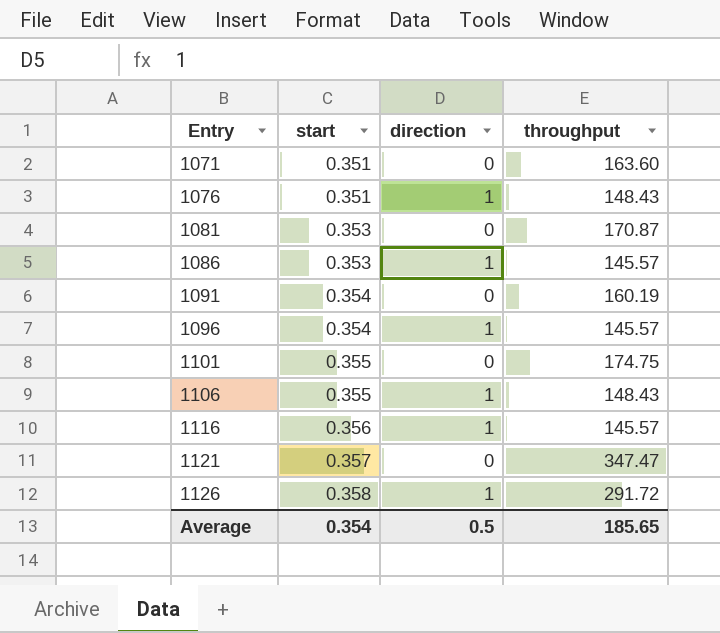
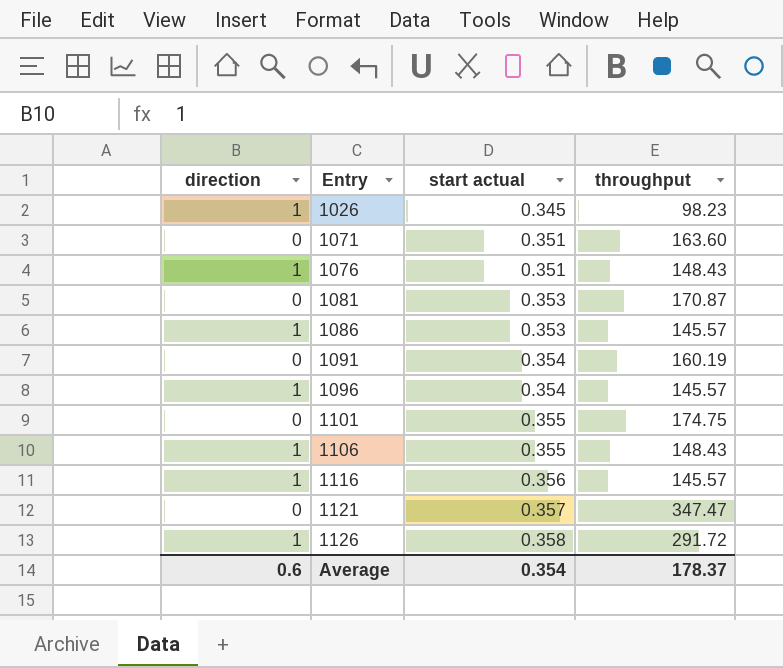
column direction | position: 3 -> 1
column name: start -> start actual
row 1026: none -> 1 | 0.345 | 98.23
Average | direction: 0.5 -> 0.6
Average | throughput: 185.65 -> 178.37

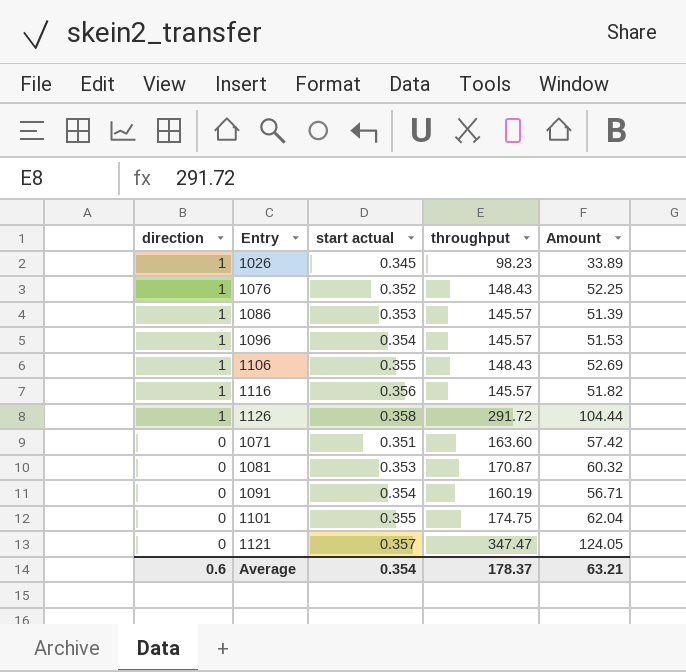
row order: Entry ascending -> direction descending
column Amount | formula: none -> [start actual] * [throughput]
1076 | start actual: 0.351 -> 0.352

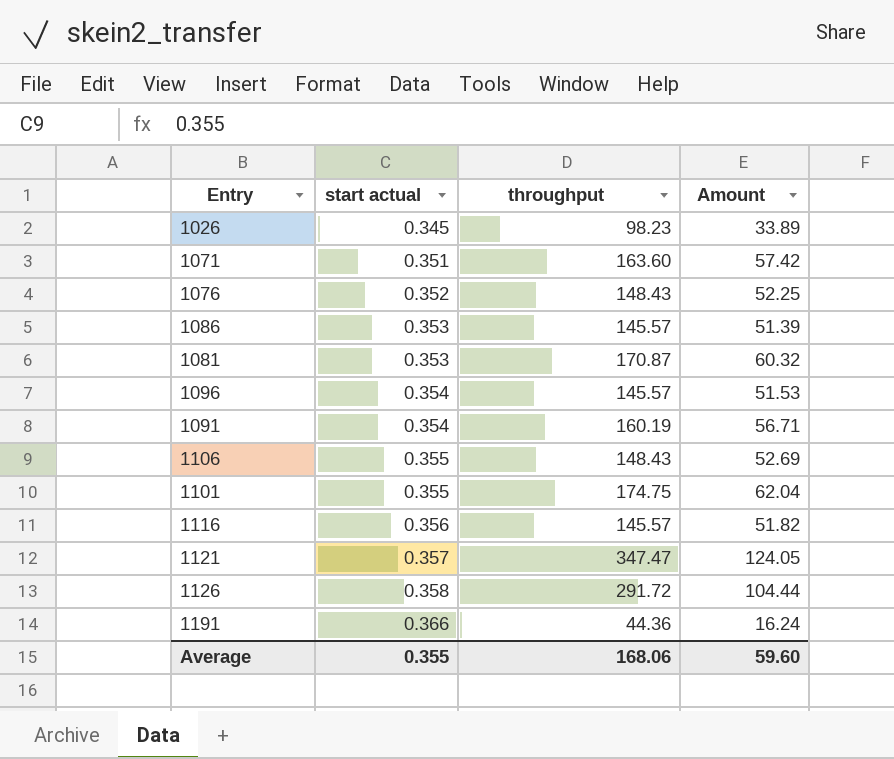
row order: direction descending -> start actual ascending
column direction | position: 1 -> none
row 1191: none -> 0.366 | 44.36 | 16.24
Average | start actual: 0.354 -> 0.355
Average | throughput: 178.37 -> 168.06
Average | Amount: 63.21 -> 59.60

